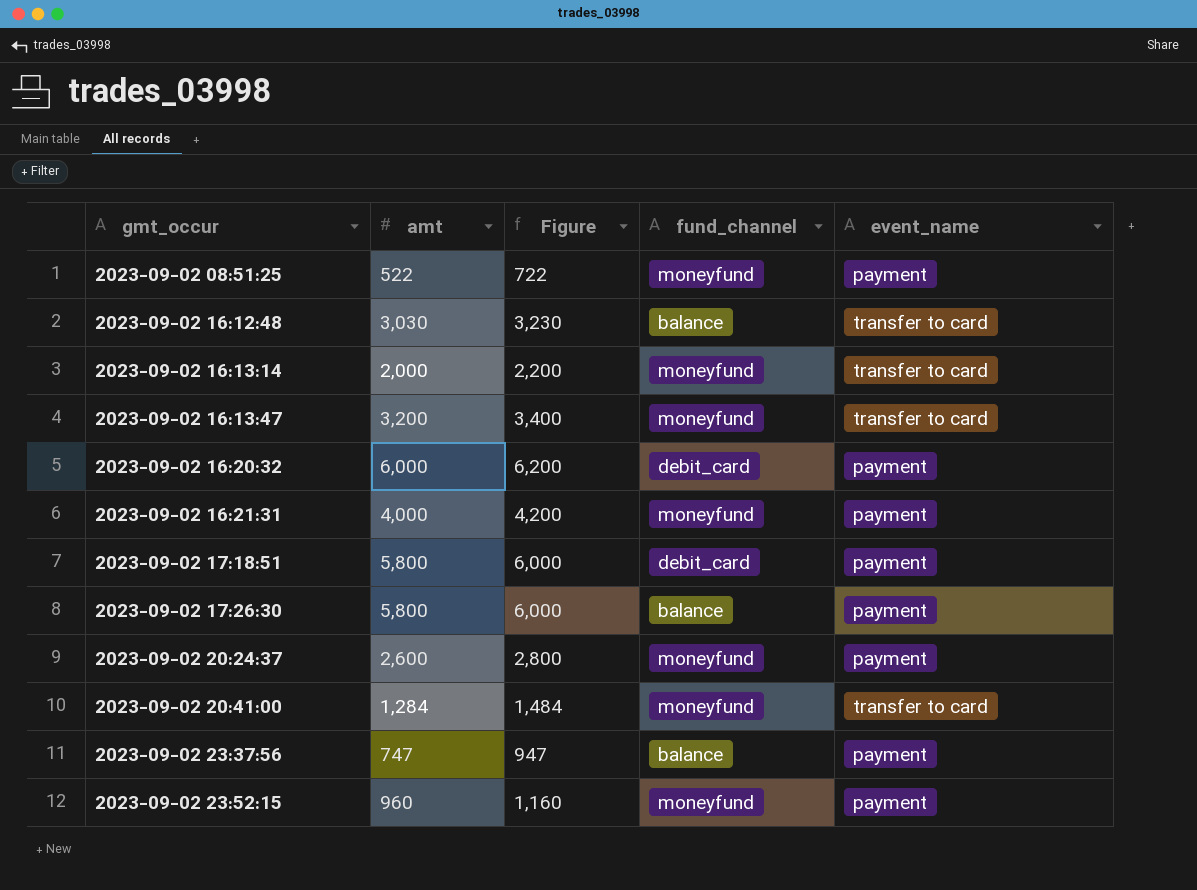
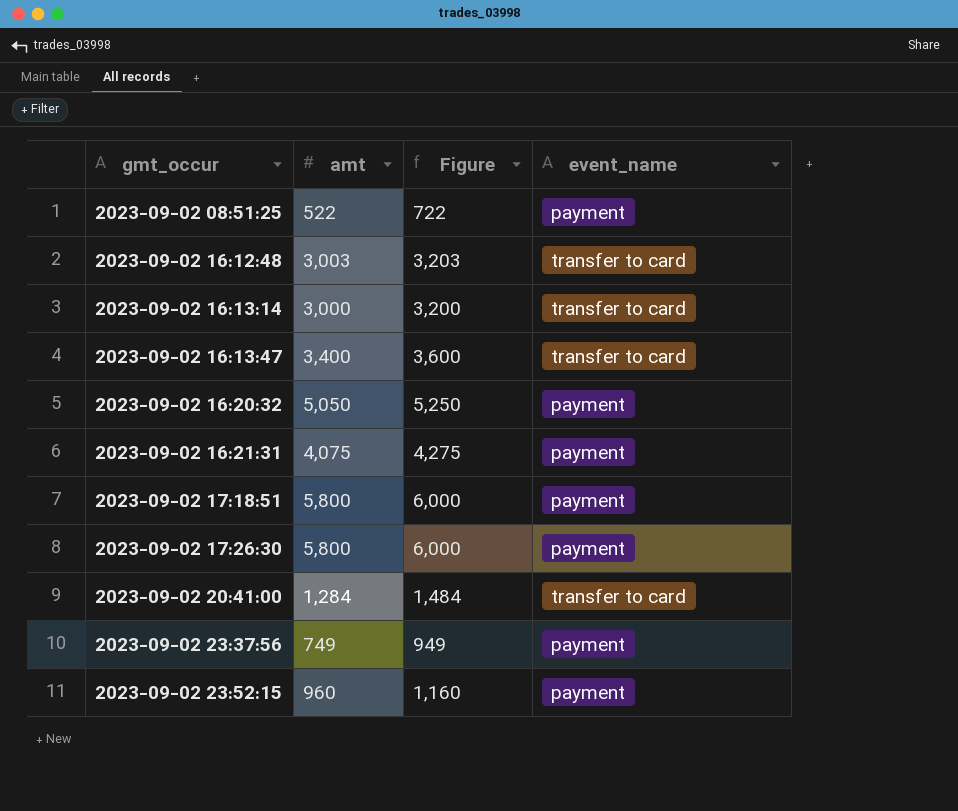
column fund_channel | position: 4 -> none
row 2023-09-02 20:24:37: 2,600 | 2,800 | moneyfund | payment -> none
2023-09-02 16:12:48 | amt: 3,030 -> 3,003
2023-09-02 16:12:48 | Figure: 3,230 -> 3,203
2023-09-02 16:13:14 | amt: 2,000 -> 3,000
2023-09-02 16:13:14 | Figure: 2,200 -> 3,200
2023-09-02 16:13:47 | amt: 3,200 -> 3,400
2023-09-02 16:13:47 | Figure: 3,400 -> 3,600
2023-09-02 16:20:32 | amt: 6,000 -> 5,050
2023-09-02 16:20:32 | Figure: 6,200 -> 5,250
2023-09-02 16:21:31 | amt: 4,000 -> 4,075
2023-09-02 16:21:31 | Figure: 4,200 -> 4,275
2023-09-02 23:37:56 | amt: 747 -> 749
2023-09-02 23:37:56 | Figure: 947 -> 949

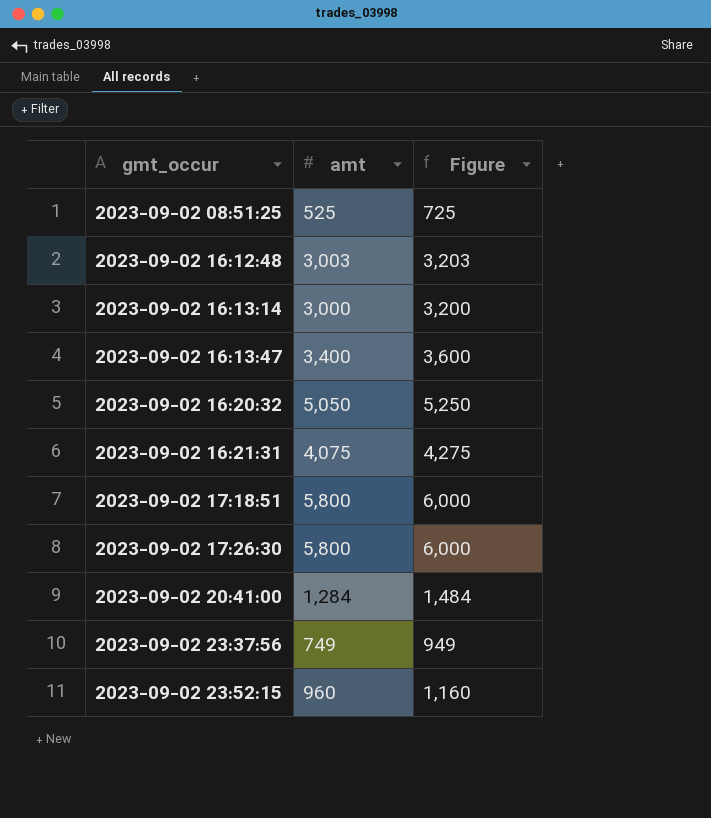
column event_name | position: 4 -> none
2023-09-02 08:51:25 | amt: 522 -> 525
2023-09-02 08:51:25 | Figure: 722 -> 725

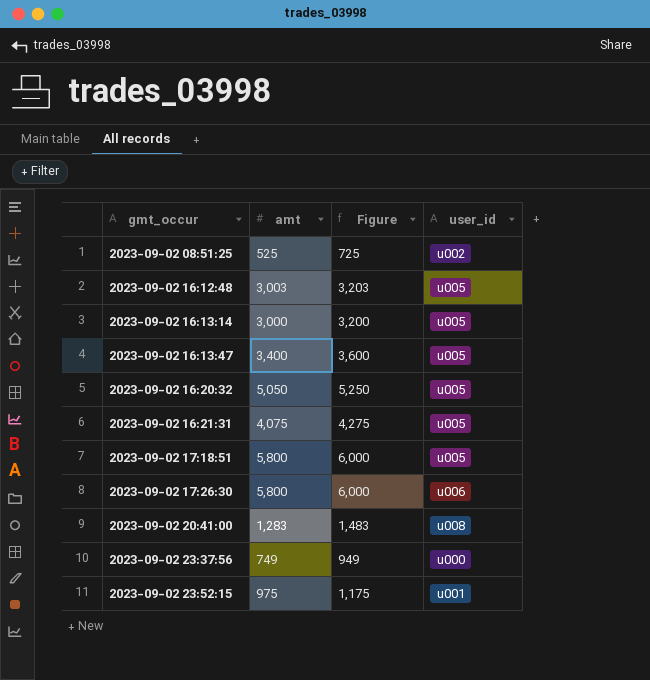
column user_id | position: none -> 4
2023-09-02 20:41:00 | amt: 1,284 -> 1,283
2023-09-02 20:41:00 | Figure: 1,484 -> 1,483
2023-09-02 23:52:15 | amt: 960 -> 975
2023-09-02 23:52:15 | Figure: 1,160 -> 1,175

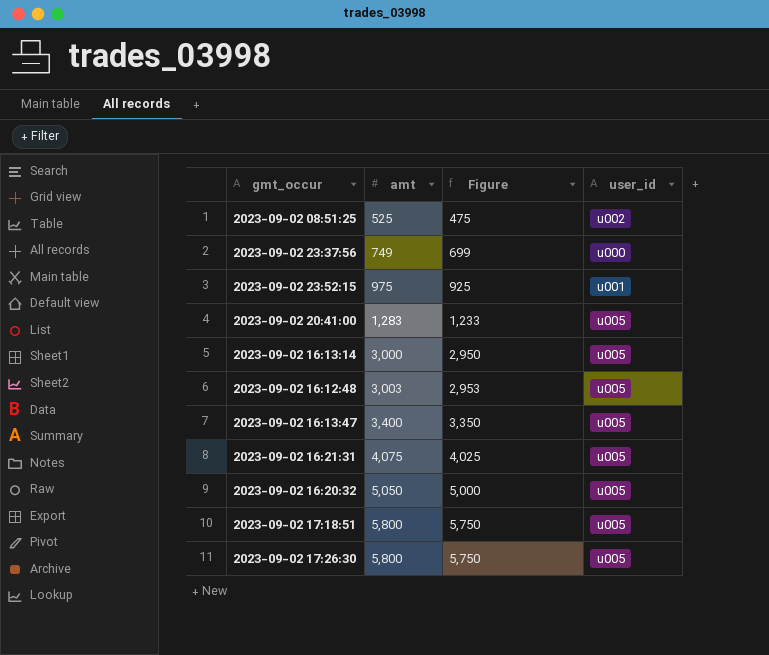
row order: gmt_occur ascending -> amt ascending
column Figure | formula: [amt] + 200 -> [amt] - 50
2023-09-02 20:41:00 | user_id: u008 -> u005
2023-09-02 17:26:30 | user_id: u006 -> u005

